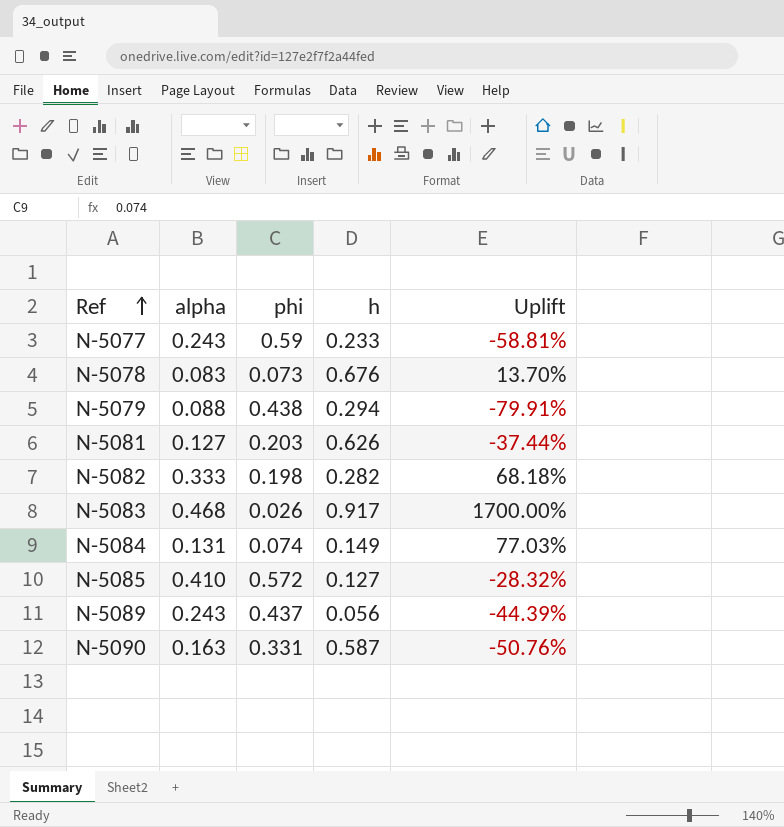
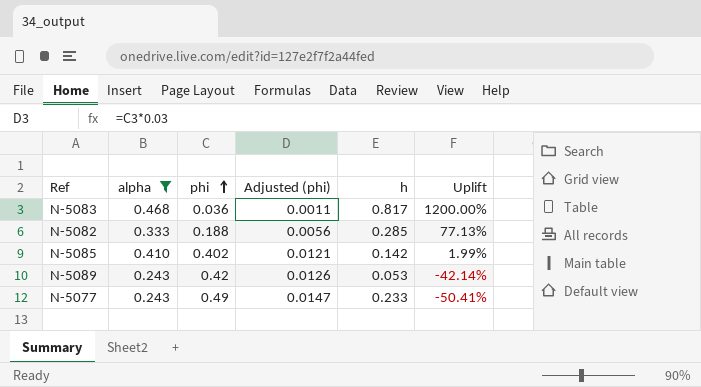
filter: none -> alpha >= 0.243
row order: Ref ascending -> phi ascending
column Adjusted (phi) | formula: none -> [phi] * 0.03
N-5083 | phi: 0.026 -> 0.036
N-5083 | h: 0.917 -> 0.817
N-5083 | Uplift: 1700.00% -> 1200.00%
N-5082 | phi: 0.198 -> 0.188
N-5082 | h: 0.282 -> 0.285
N-5082 | Uplift: 68.18% -> 77.13%
N-5085 | phi: 0.572 -> 0.402
N-5085 | h: 0.127 -> 0.142
N-5085 | Uplift: -28.32% -> 1.99%
N-5089 | phi: 0.437 -> 0.42
N-5089 | h: 0.056 -> 0.053
N-5089 | Uplift: -44.39% -> -42.14%
N-5077 | phi: 0.59 -> 0.49
N-5077 | Uplift: -58.81% -> -50.41%

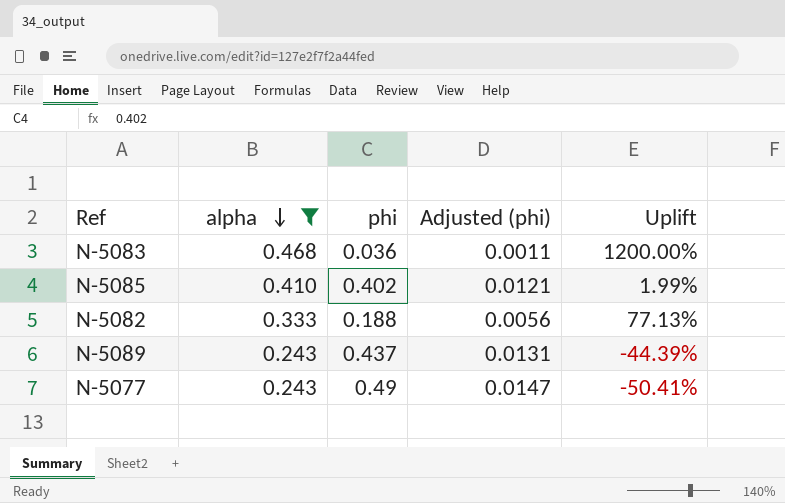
row order: phi ascending -> alpha descending
column h | position: 5 -> none
N-5089 | phi: 0.42 -> 0.437
N-5089 | Adjusted (phi): 0.0126 -> 0.0131
N-5089 | Uplift: -42.14% -> -44.39%

